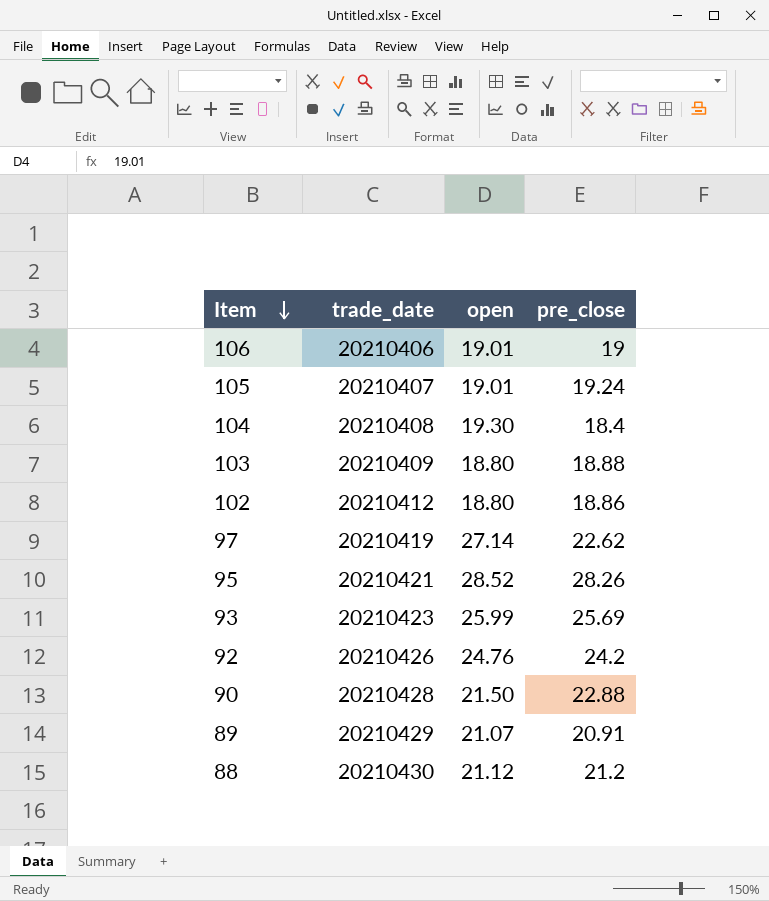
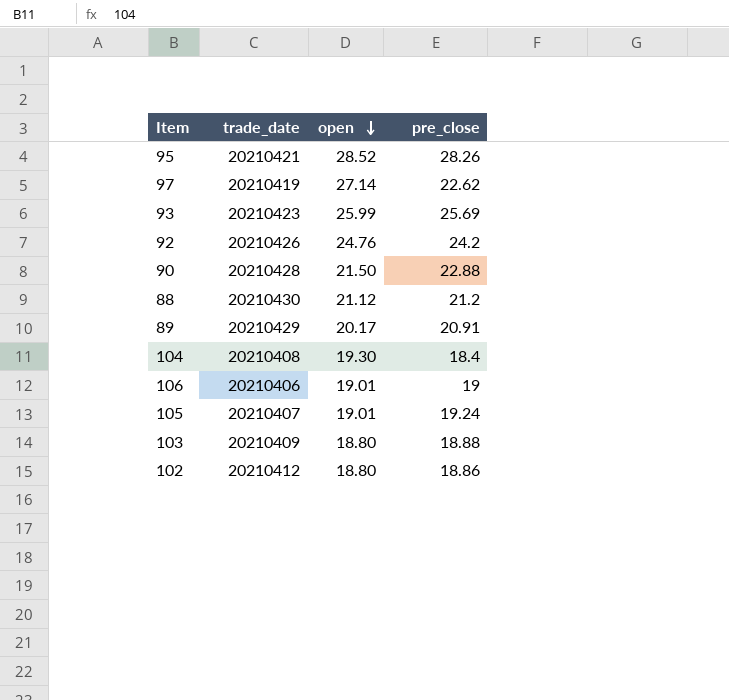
row order: Item descending -> open descending
89 | open: 21.07 -> 20.17

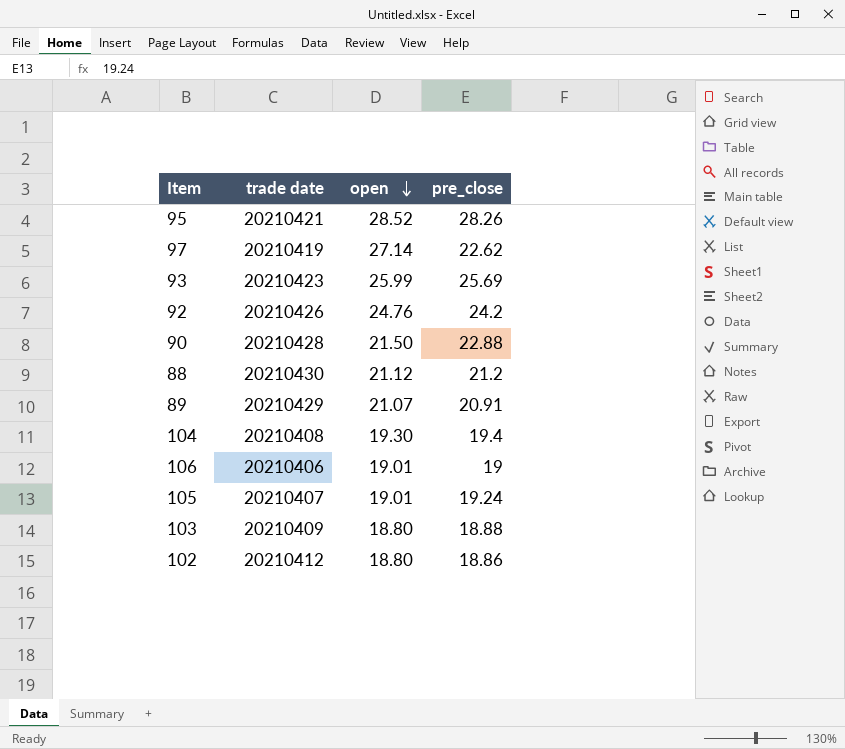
column name: trade_date -> trade date
89 | open: 20.17 -> 21.07
104 | pre_close: 18.4 -> 19.4

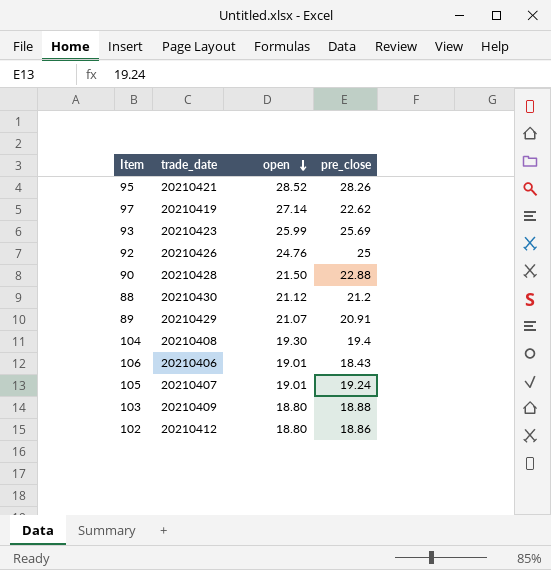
column name: trade date -> trade_date
92 | pre_close: 24.2 -> 25
106 | pre_close: 19 -> 18.43

